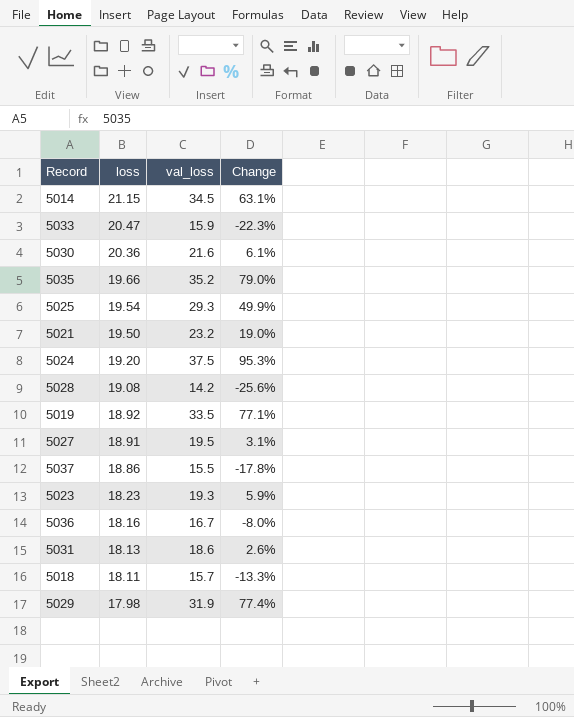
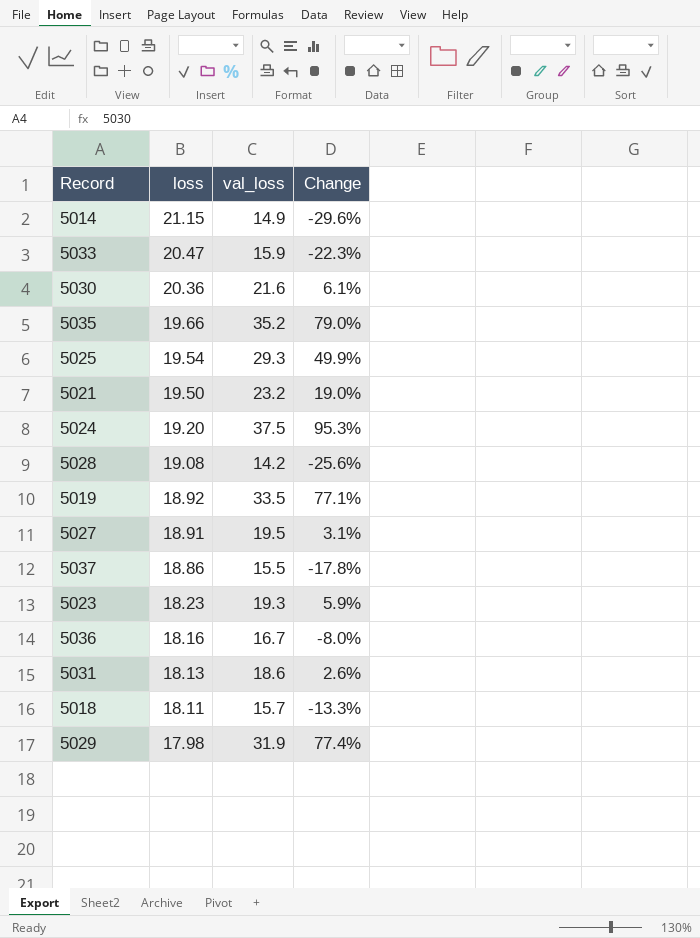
5014 | val_loss: 34.5 -> 14.9
5014 | Change: 63.1% -> -29.6%

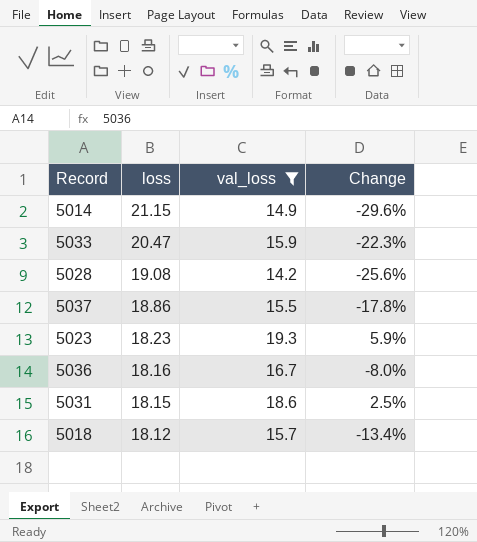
filter: none -> val_loss <= 19.3
5031 | loss: 18.13 -> 18.15
5031 | Change: 2.6% -> 2.5%
5018 | loss: 18.11 -> 18.12
5018 | Change: -13.3% -> -13.4%

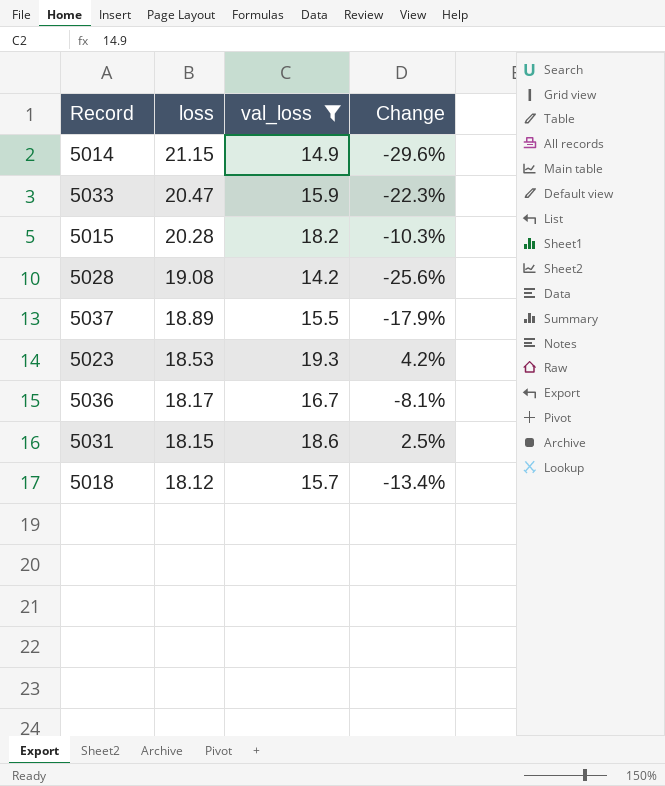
row 5015: none -> 20.28 | 18.2 | -10.3%
5037 | loss: 18.86 -> 18.89
5037 | Change: -17.8% -> -17.9%
5023 | loss: 18.23 -> 18.53
5023 | Change: 5.9% -> 4.2%
5036 | loss: 18.16 -> 18.17
5036 | Change: -8.0% -> -8.1%

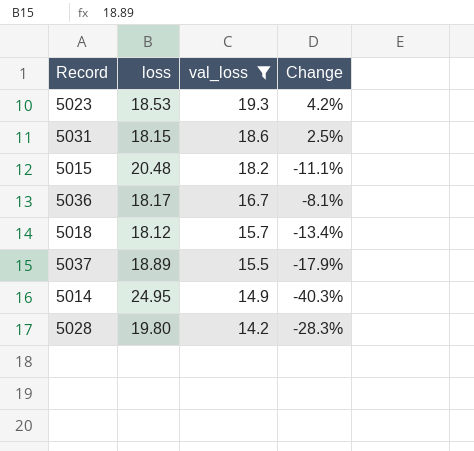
row order: loss descending -> val_loss descending
row 5033: 20.47 | 15.9 | -22.3% -> none
5015 | loss: 20.28 -> 20.48
5015 | Change: -10.3% -> -11.1%
5014 | loss: 21.15 -> 24.95
5014 | Change: -29.6% -> -40.3%
5028 | loss: 19.08 -> 19.80
5028 | Change: -25.6% -> -28.3%

